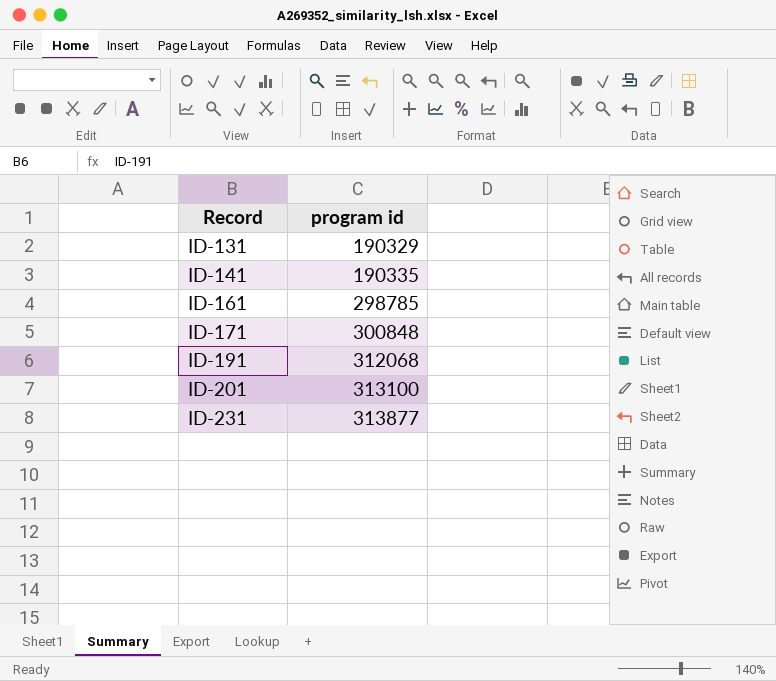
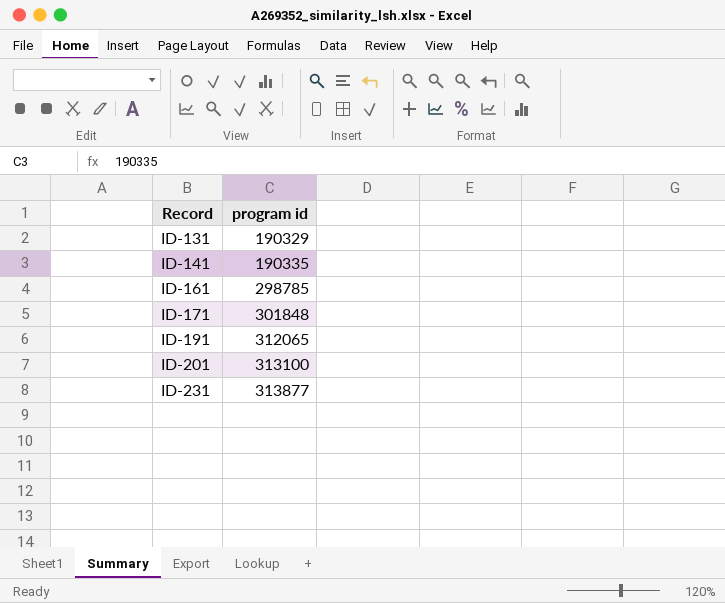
ID-171 | program id: 300848 -> 301848
ID-191 | program id: 312068 -> 312065

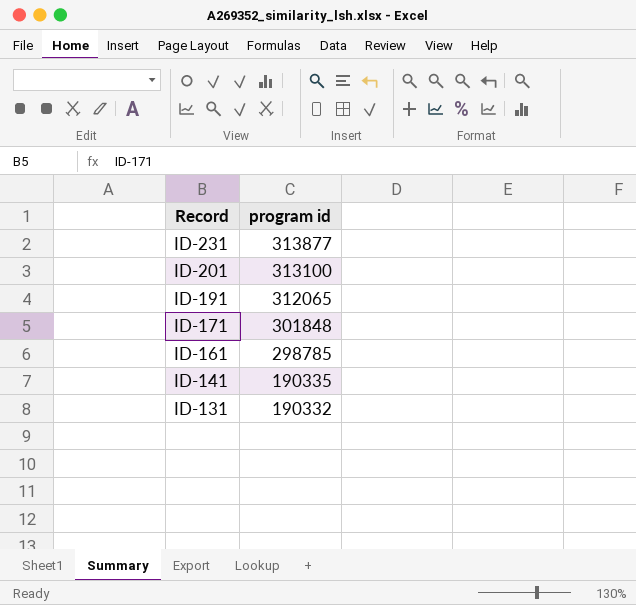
row order: Record ascending -> Record descending
ID-131 | program id: 190329 -> 190332

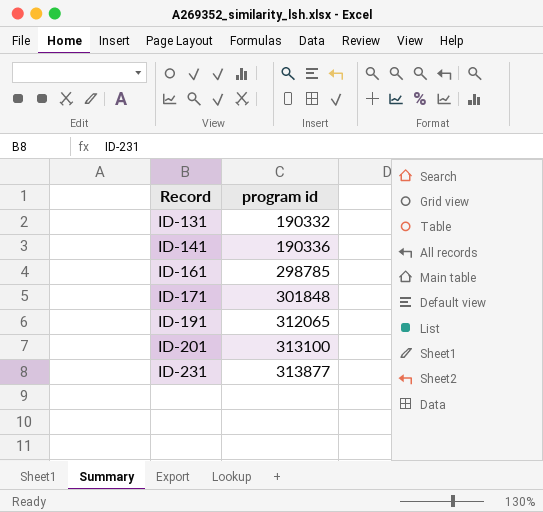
row order: Record descending -> Record ascending
ID-141 | program id: 190335 -> 190336

